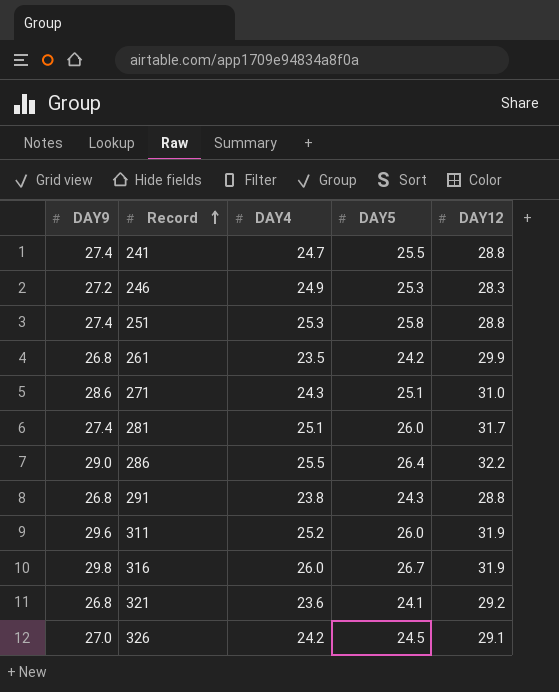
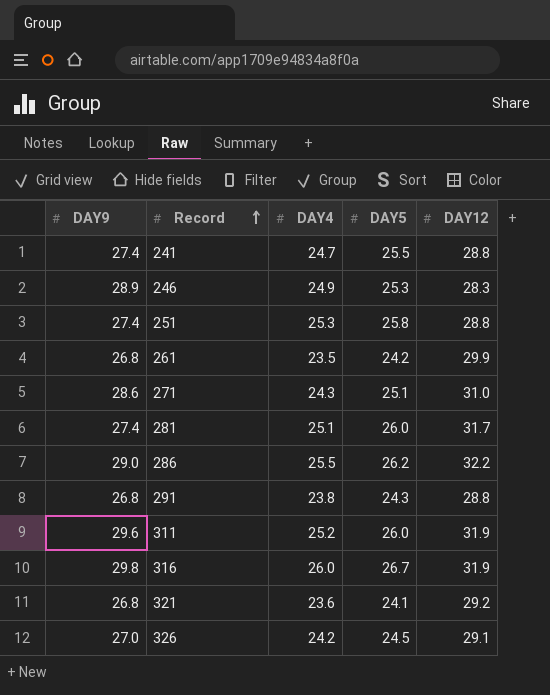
246 | DAY9: 27.2 -> 28.9
286 | DAY5: 26.4 -> 26.2

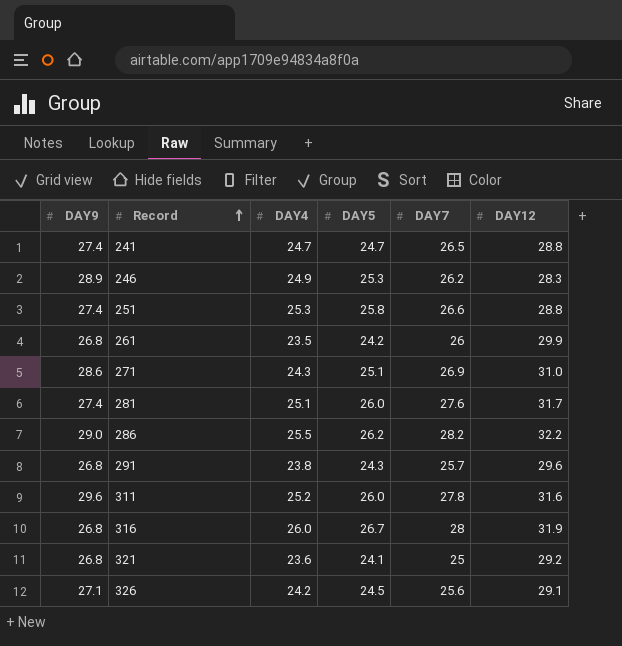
column DAY7 | position: none -> 5
241 | DAY5: 25.5 -> 24.7
291 | DAY12: 28.8 -> 29.6
311 | DAY12: 31.9 -> 31.6
316 | DAY9: 29.8 -> 26.8
326 | DAY9: 27.0 -> 27.1

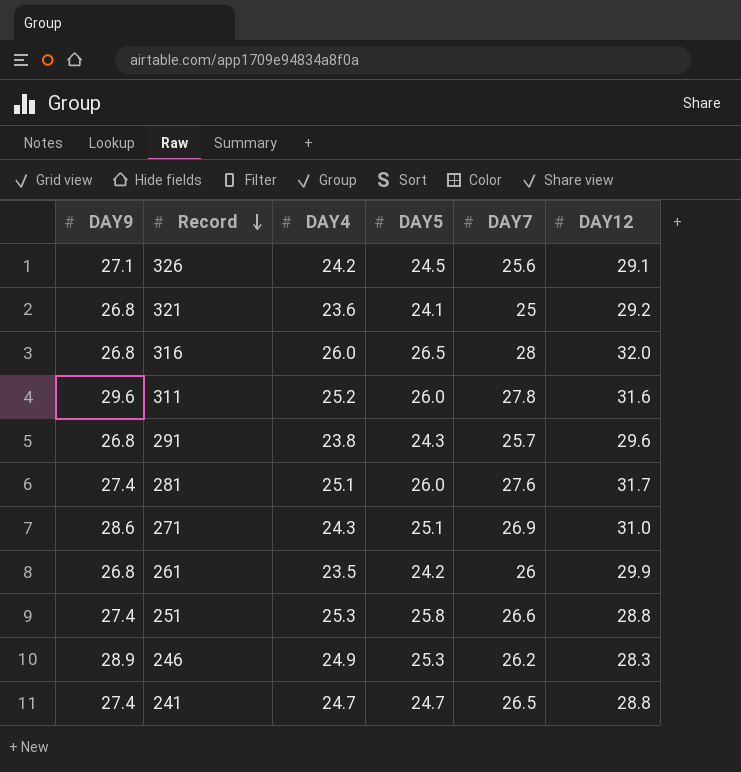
row order: Record ascending -> Record descending
row 286: 29.0 | 25.5 | 26.2 | 28.2 | 32.2 -> none
316 | DAY5: 26.7 -> 26.5
316 | DAY12: 31.9 -> 32.0

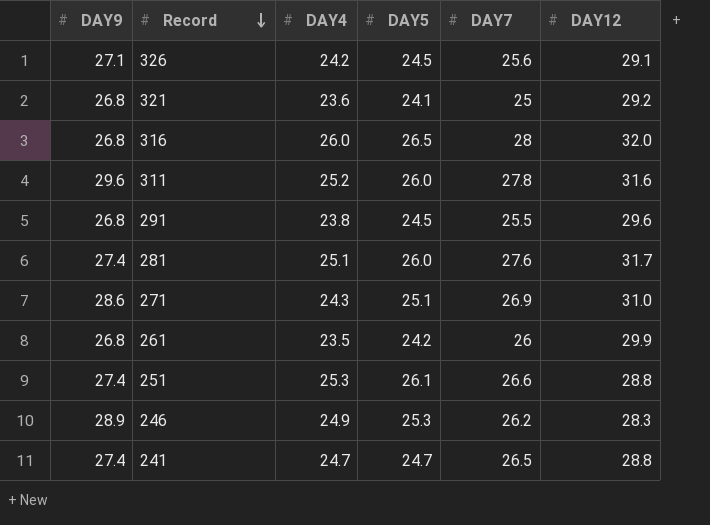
291 | DAY5: 24.3 -> 24.5
291 | DAY7: 25.7 -> 25.5
251 | DAY5: 25.8 -> 26.1

